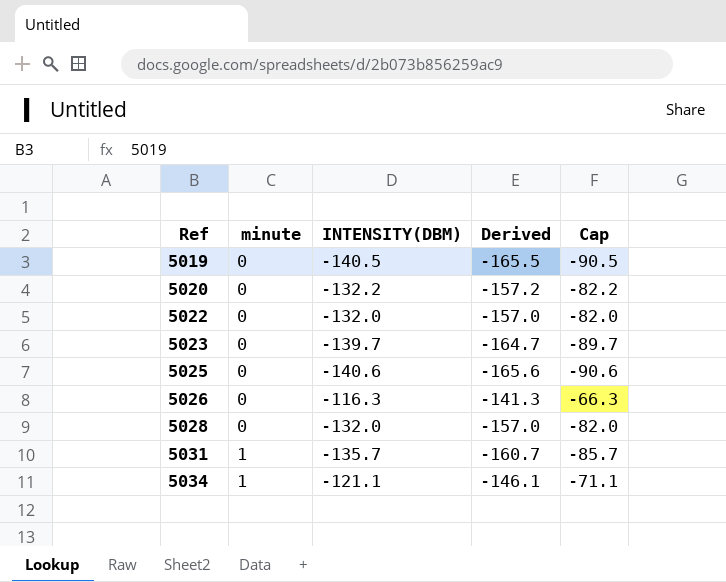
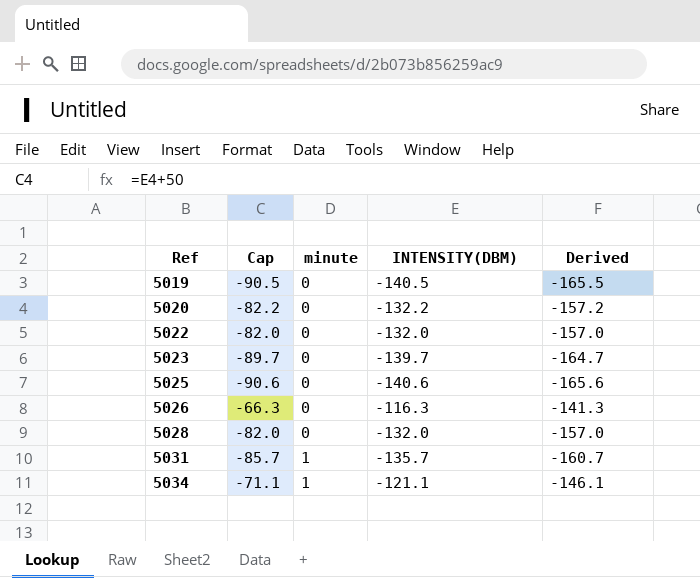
column Cap | position: 5 -> 2

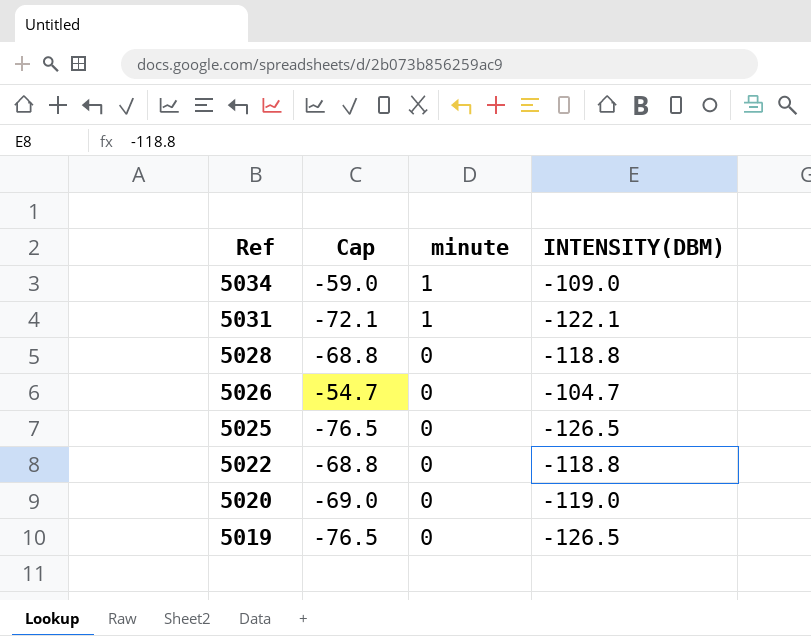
row order: Ref ascending -> Ref descending
column Derived | formula: [INTENSITY(DBM)] - 25 -> none
row 5023: -89.7 | 0 | -139.7 | -164.7 -> none
5034 | Cap: -71.1 -> -59.0
5034 | INTENSITY(DBM): -121.1 -> -109.0
5031 | Cap: -85.7 -> -72.1
5031 | INTENSITY(DBM): -135.7 -> -122.1
5028 | Cap: -82.0 -> -68.8
5028 | INTENSITY(DBM): -132.0 -> -118.8
5026 | Cap: -66.3 -> -54.7
5026 | INTENSITY(DBM): -116.3 -> -104.7
5025 | Cap: -90.6 -> -76.5
5025 | INTENSITY(DBM): -140.6 -> -126.5
5022 | Cap: -82.0 -> -68.8
5022 | INTENSITY(DBM): -132.0 -> -118.8
5020 | Cap: -82.2 -> -69.0
5020 | INTENSITY(DBM): -132.2 -> -119.0
5019 | Cap: -90.5 -> -76.5
5019 | INTENSITY(DBM): -140.5 -> -126.5

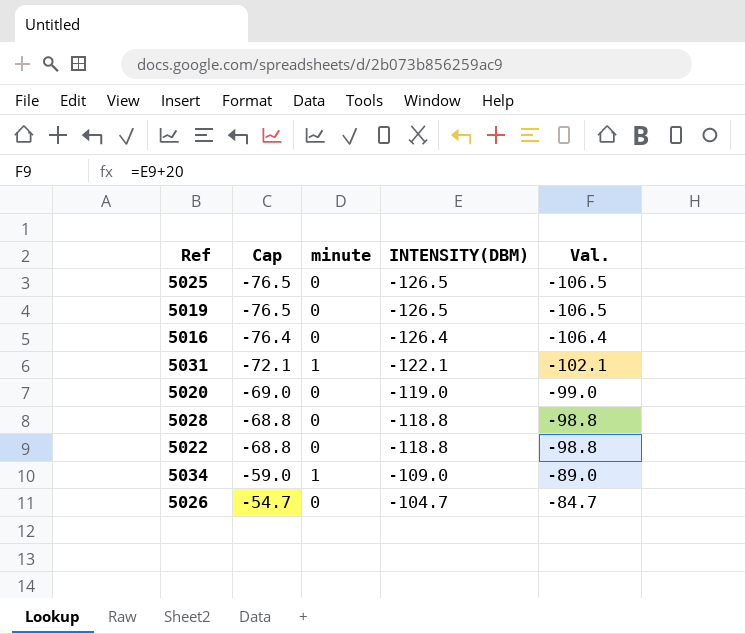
row order: Ref descending -> Cap ascending
column Val. | formula: none -> [INTENSITY(DBM)] + 20
row 5016: none -> -76.4 | 0 | -126.4 | -106.4

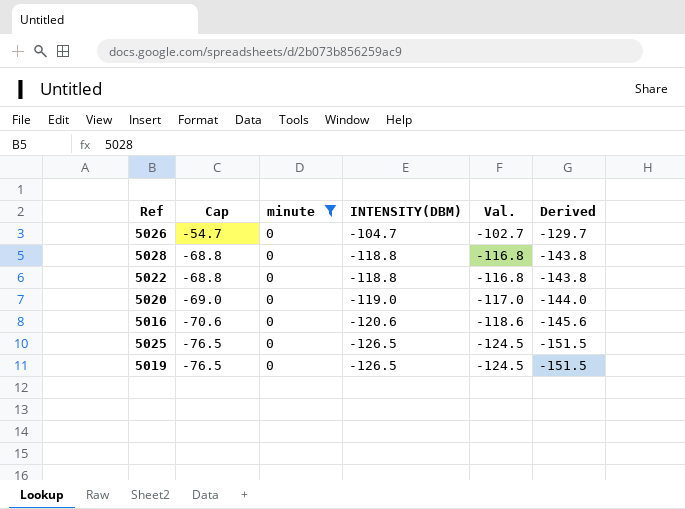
filter: none -> minute = 0
row order: Cap ascending -> Cap descending
column Val. | formula: [INTENSITY(DBM)] + 20 -> [INTENSITY(DBM)] + 2
column Derived | formula: none -> [INTENSITY(DBM)] - 25
5016 | Cap: -76.4 -> -70.6
5016 | INTENSITY(DBM): -126.4 -> -120.6

